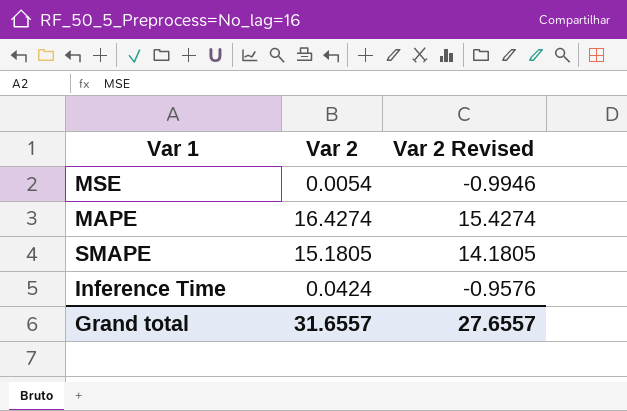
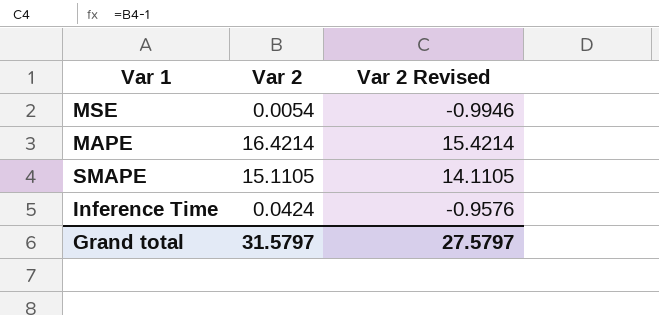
MAPE | Var 2: 16.4274 -> 16.4214
MAPE | Var 2 Revised: 15.4274 -> 15.4214
SMAPE | Var 2: 15.1805 -> 15.1105
SMAPE | Var 2 Revised: 14.1805 -> 14.1105
Grand total | Var 2: 31.6557 -> 31.5797
Grand total | Var 2 Revised: 27.6557 -> 27.5797

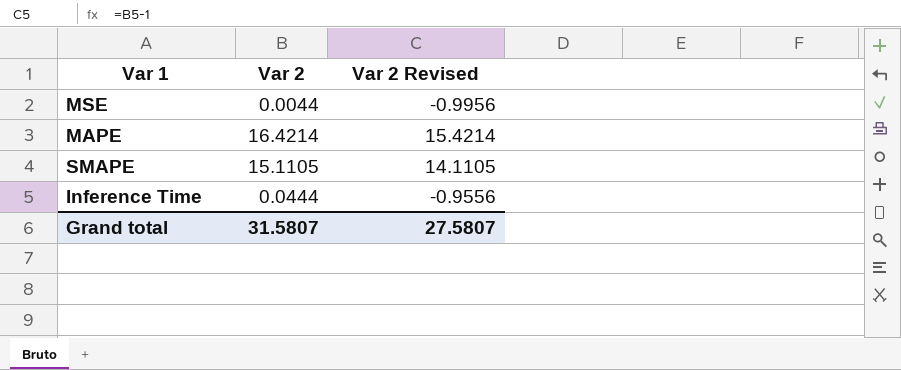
MSE | Var 2: 0.0054 -> 0.0044
MSE | Var 2 Revised: -0.9946 -> -0.9956
Inference Time | Var 2: 0.0424 -> 0.0444
Inference Time | Var 2 Revised: -0.9576 -> -0.9556
Grand total | Var 2: 31.5797 -> 31.5807
Grand total | Var 2 Revised: 27.5797 -> 27.5807

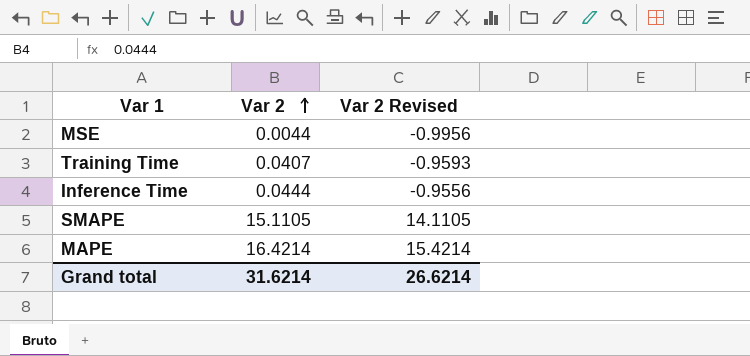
row order: none -> Var 2 ascending
row Training Time: none -> 0.0407 | -0.9593
Grand total | Var 2: 31.5807 -> 31.6214
Grand total | Var 2 Revised: 27.5807 -> 26.6214

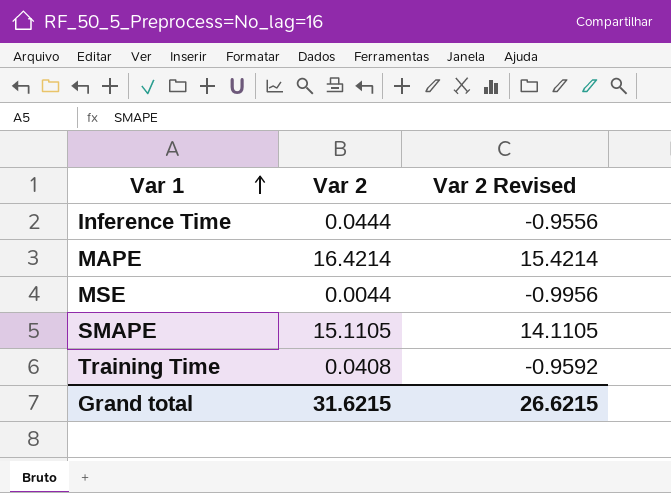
row order: Var 2 ascending -> Var 1 ascending
Training Time | Var 2: 0.0407 -> 0.0408
Training Time | Var 2 Revised: -0.9593 -> -0.9592
Grand total | Var 2: 31.6214 -> 31.6215
Grand total | Var 2 Revised: 26.6214 -> 26.6215

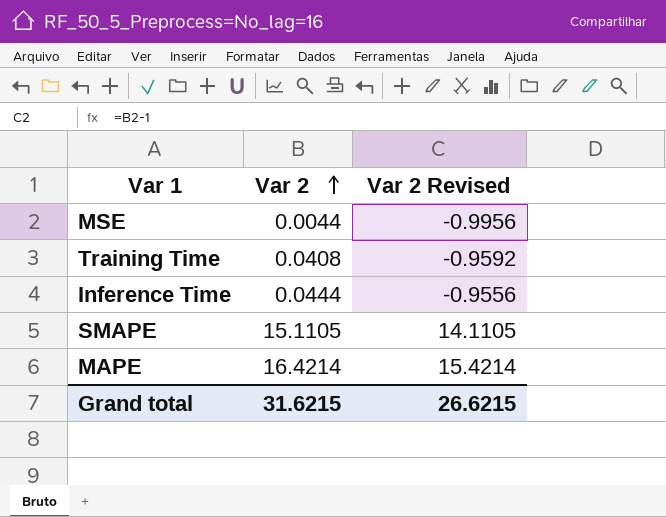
row order: Var 1 ascending -> Var 2 ascending

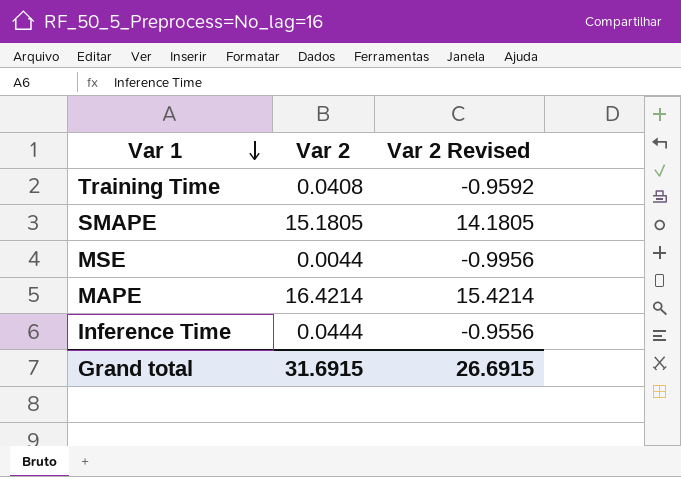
row order: Var 2 ascending -> Var 1 descending
SMAPE | Var 2: 15.1105 -> 15.1805
SMAPE | Var 2 Revised: 14.1105 -> 14.1805
Grand total | Var 2: 31.6215 -> 31.6915
Grand total | Var 2 Revised: 26.6215 -> 26.6915

